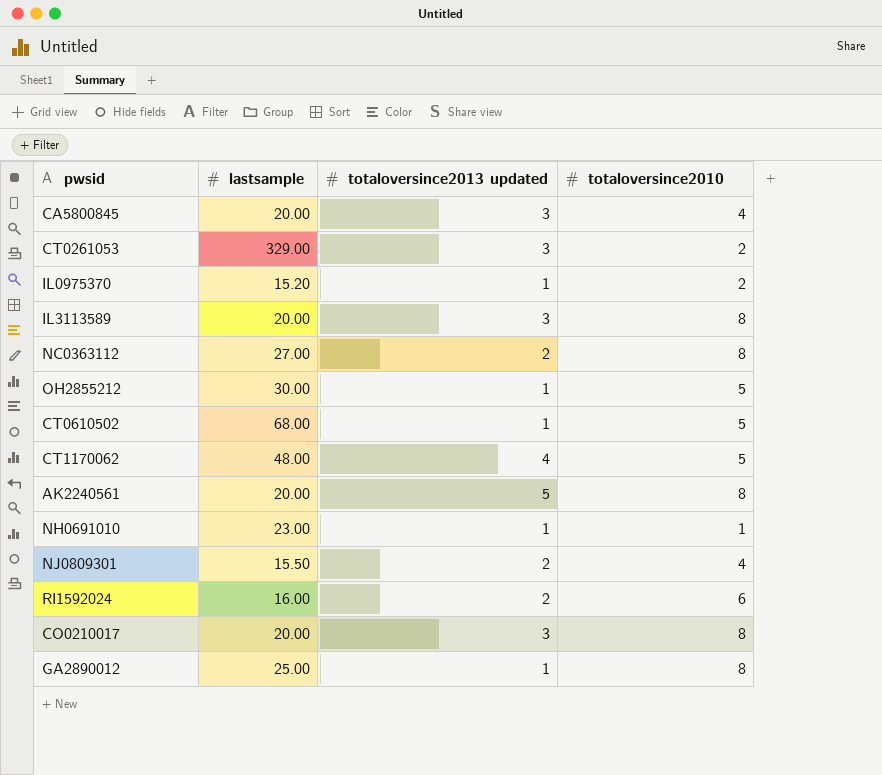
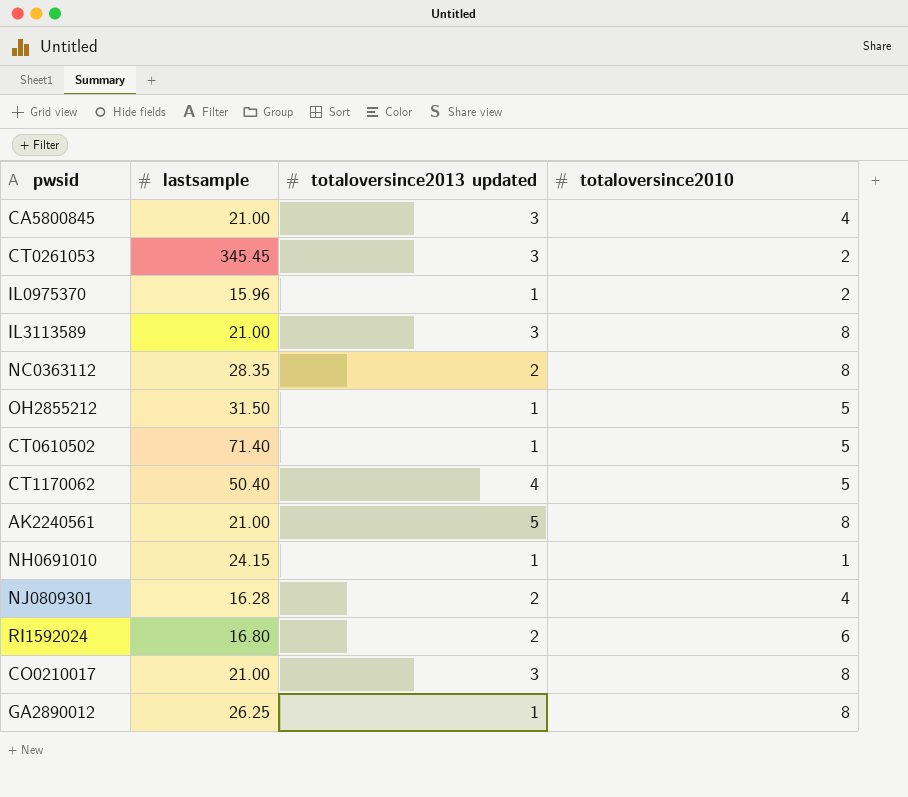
CA5800845 | lastsample: 20.00 -> 21.00
CT0261053 | lastsample: 329.00 -> 345.45
IL0975370 | lastsample: 15.20 -> 15.96
IL3113589 | lastsample: 20.00 -> 21.00
NC0363112 | lastsample: 27.00 -> 28.35
OH2855212 | lastsample: 30.00 -> 31.50
CT0610502 | lastsample: 68.00 -> 71.40
CT1170062 | lastsample: 48.00 -> 50.40
AK2240561 | lastsample: 20.00 -> 21.00
NH0691010 | lastsample: 23.00 -> 24.15
NJ0809301 | lastsample: 15.50 -> 16.28
RI1592024 | lastsample: 16.00 -> 16.80
CO0210017 | lastsample: 20.00 -> 21.00
GA2890012 | lastsample: 25.00 -> 26.25

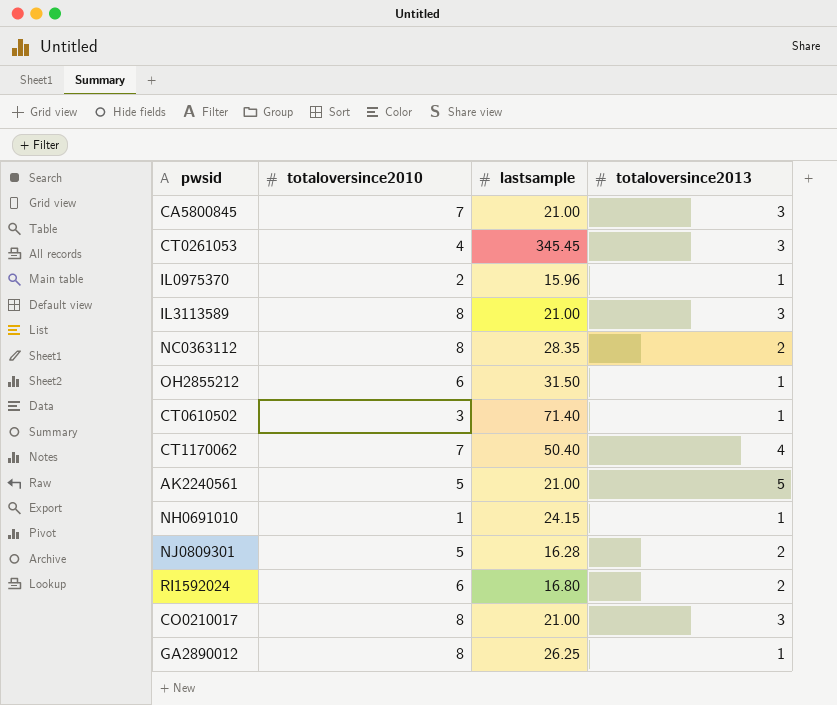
column totaloversince2010 | position: 4 -> 2
column name: totaloversince2013 updated -> totaloversince2013
CA5800845 | totaloversince2010: 4 -> 7
CT0261053 | totaloversince2010: 2 -> 4
OH2855212 | totaloversince2010: 5 -> 6
CT0610502 | totaloversince2010: 5 -> 3
CT1170062 | totaloversince2010: 5 -> 7
AK2240561 | totaloversince2010: 8 -> 5
NJ0809301 | totaloversince2010: 4 -> 5

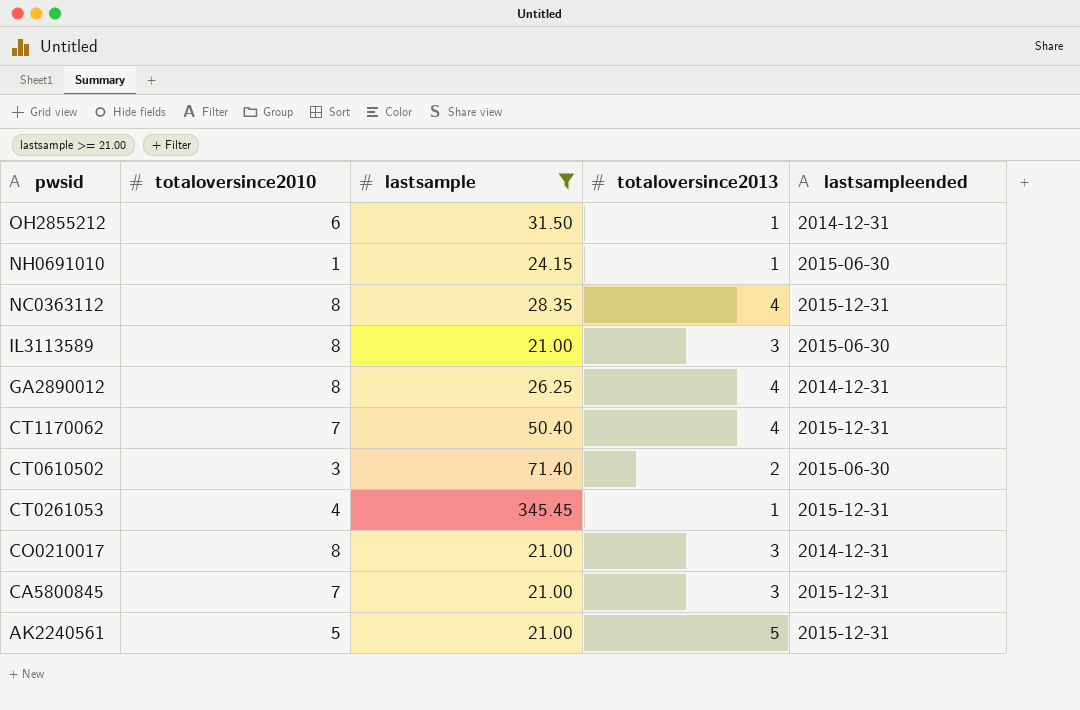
filter: none -> lastsample >= 21.00
row order: none -> pwsid descending
column lastsampleended | position: none -> 5
NC0363112 | totaloversince2013: 2 -> 4
GA2890012 | totaloversince2013: 1 -> 4
CT0610502 | totaloversince2013: 1 -> 2
CT0261053 | totaloversince2013: 3 -> 1

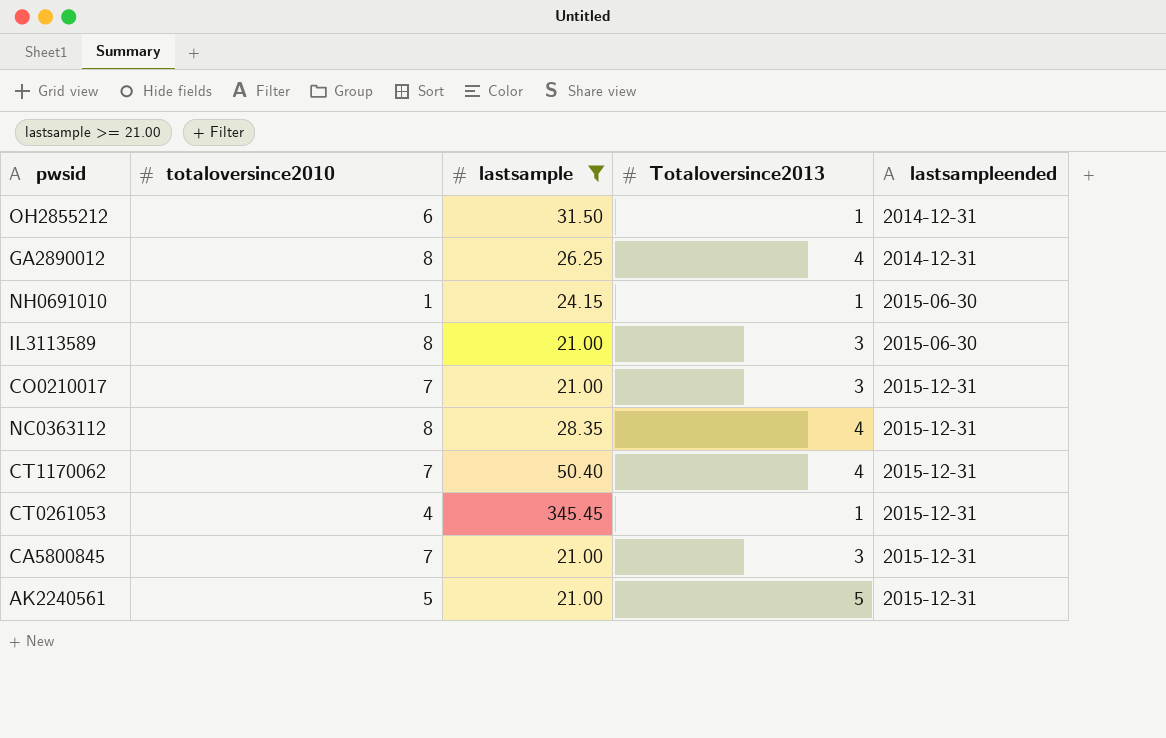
row order: pwsid descending -> lastsampleended ascending
column name: totaloversince2013 -> Totaloversince2013
row CT0610502: 3 | 71.40 | 2 | 2015-06-30 -> none
CO0210017 | totaloversince2010: 8 -> 7
CO0210017 | lastsampleended: 2014-12-31 -> 2015-12-31

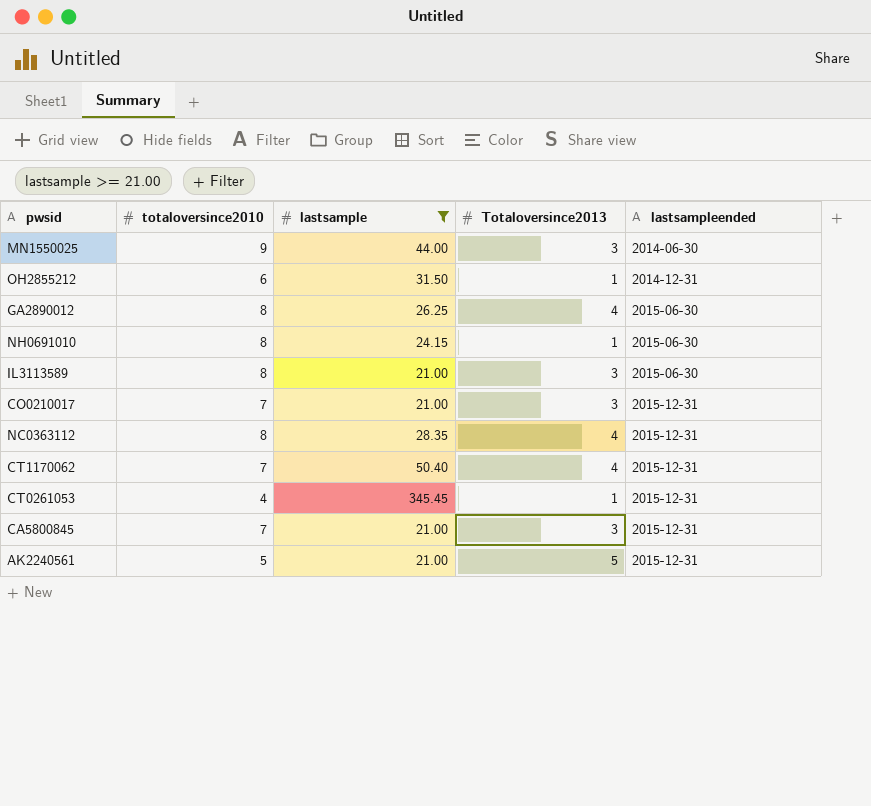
row MN1550025: none -> 9 | 44.00 | 3 | 2014-06-30
GA2890012 | lastsampleended: 2014-12-31 -> 2015-06-30
NH0691010 | totaloversince2010: 1 -> 8

